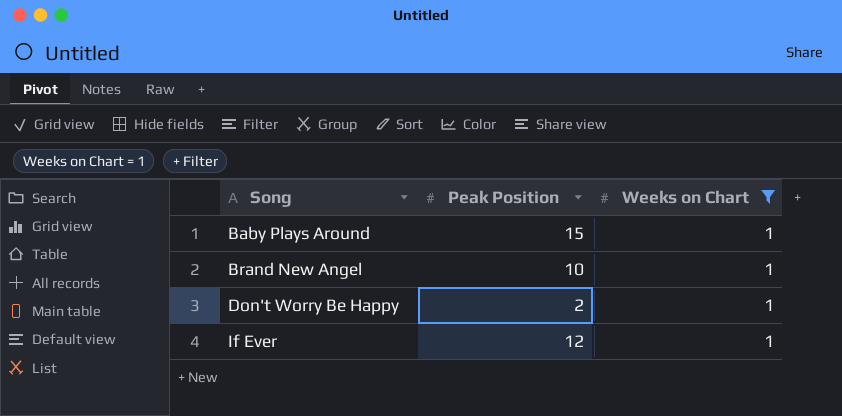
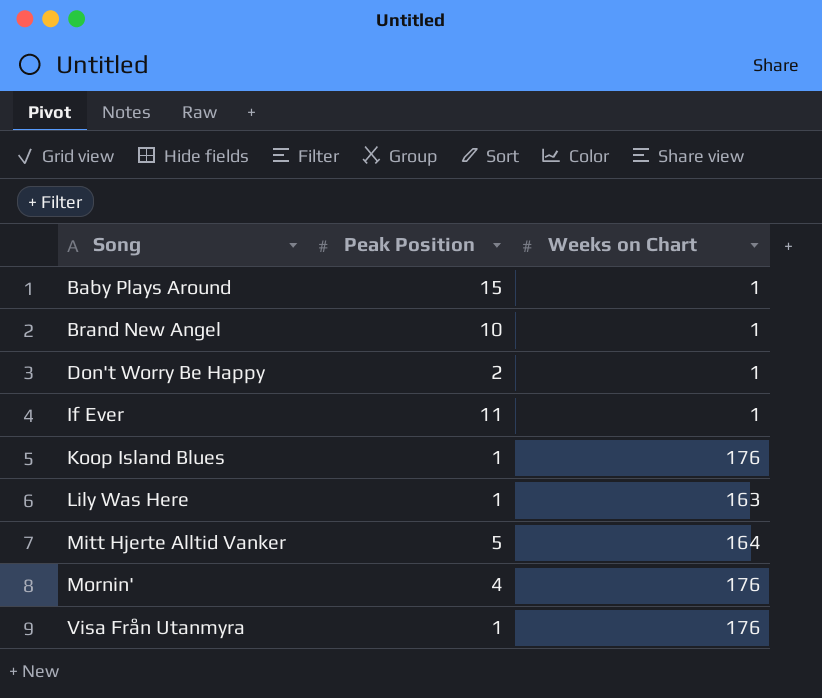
filter: Weeks on Chart = 1 -> none
If Ever | Peak Position: 12 -> 11

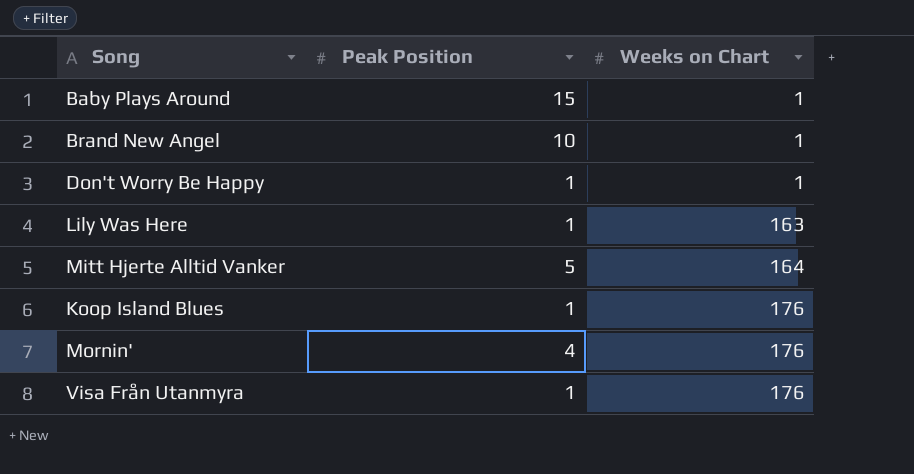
row order: Song ascending -> Weeks on Chart ascending
row If Ever: 11 | 1 -> none
Don't Worry Be Happy | Peak Position: 2 -> 1

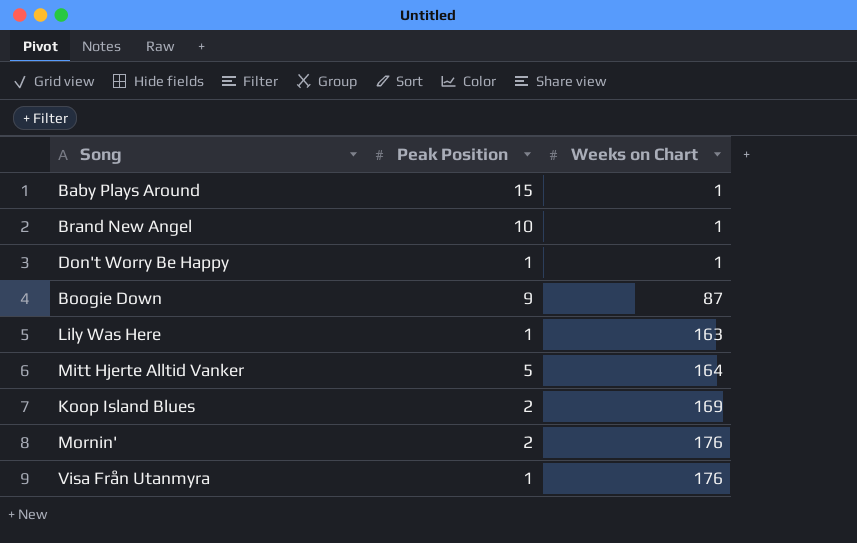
row Boogie Down: none -> 9 | 87
Koop Island Blues | Peak Position: 1 -> 2
Koop Island Blues | Weeks on Chart: 176 -> 169
Mornin' | Peak Position: 4 -> 2

